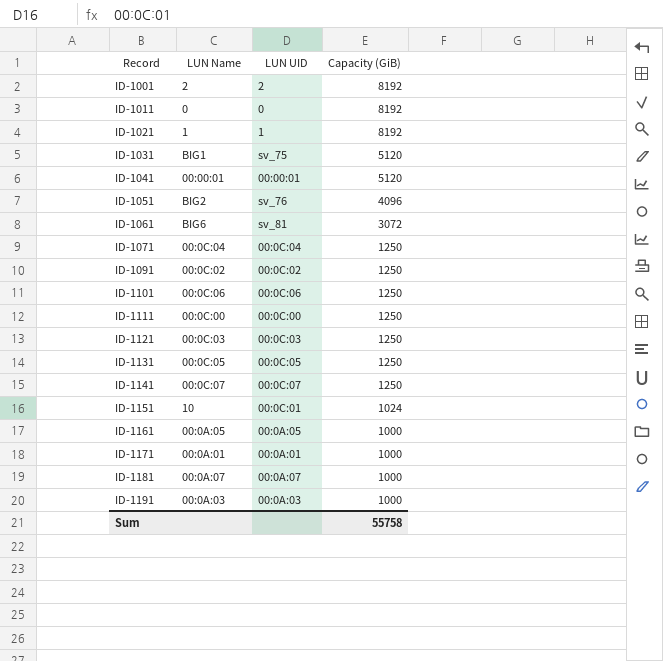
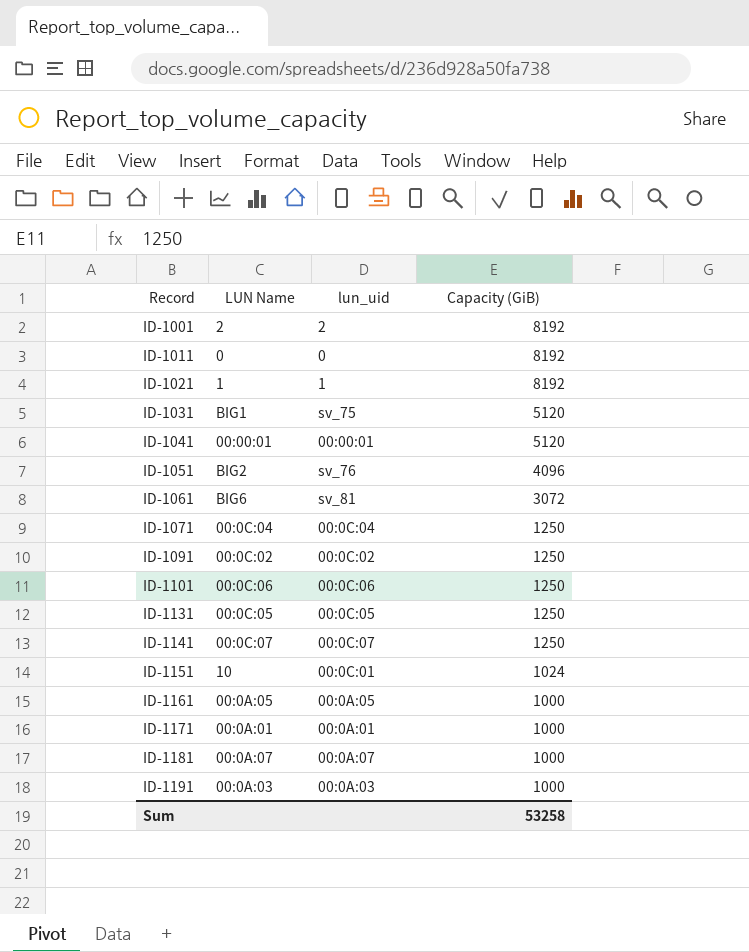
column name: LUN UID -> lun_uid
row ID-1111: 00:0C:00 | 00:0C:00 | 1250 -> none
row ID-1121: 00:0C:03 | 00:0C:03 | 1250 -> none
Sum | Capacity (GiB): 55758 -> 53258

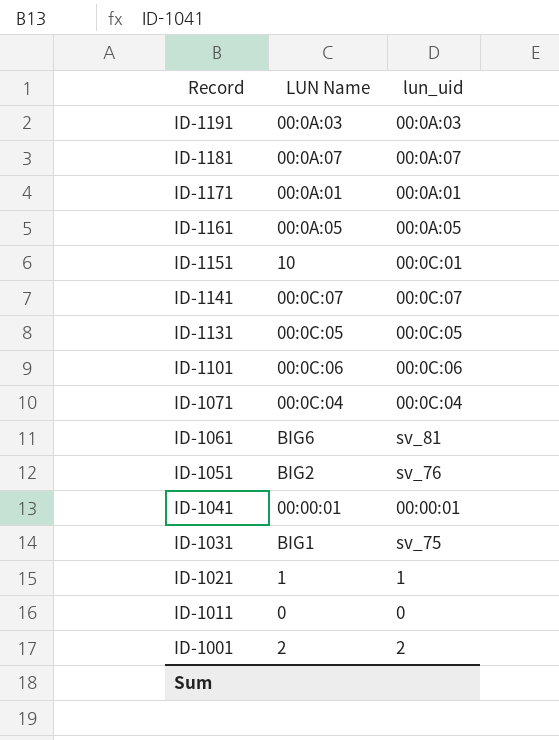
row order: Record ascending -> Record descending
column Capacity (GiB) | position: 4 -> none
row ID-1091: 00:0C:02 | 00:0C:02 | 1250 -> none

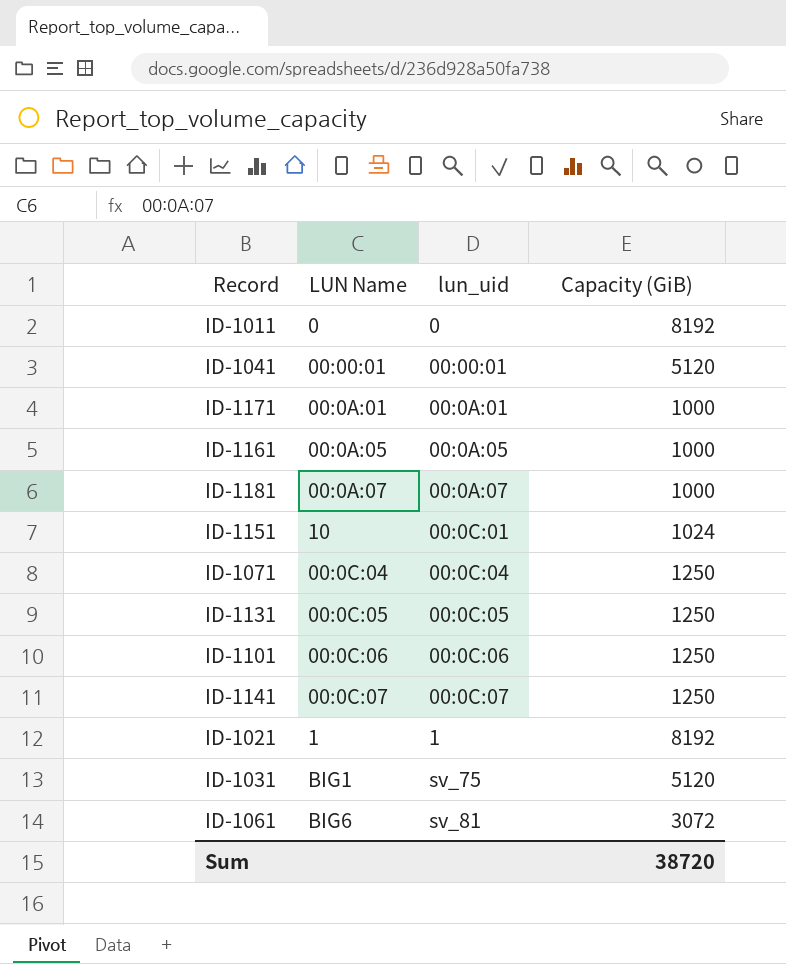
row order: Record descending -> lun_uid ascending
column Capacity (GiB) | position: none -> 4
row ID-1191: 00:0A:03 | 00:0A:03 -> none
row ID-1051: BIG2 | sv_76 -> none
row ID-1001: 2 | 2 -> none

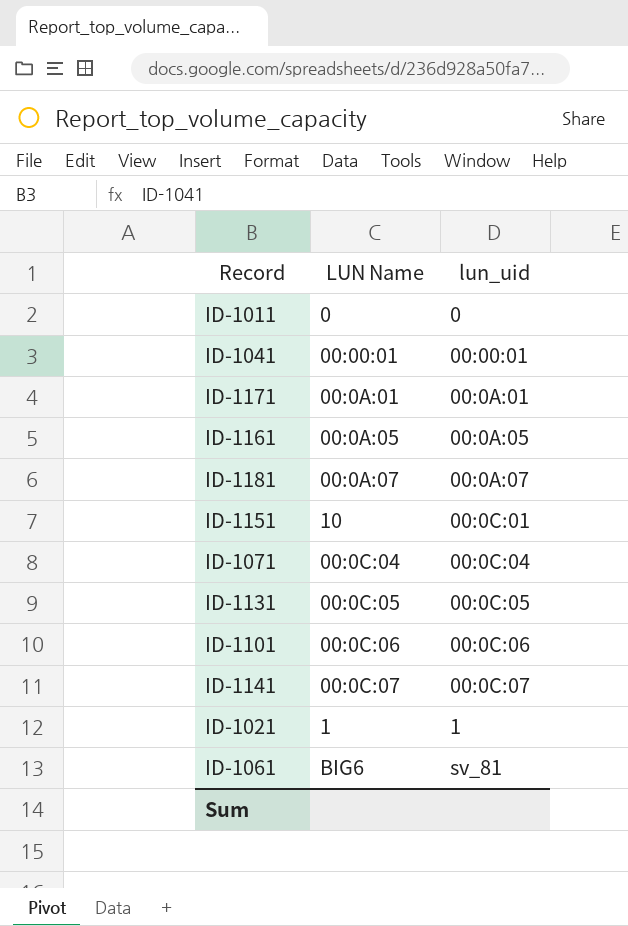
column Capacity (GiB) | position: 4 -> none
row ID-1031: BIG1 | sv_75 | 5120 -> none

